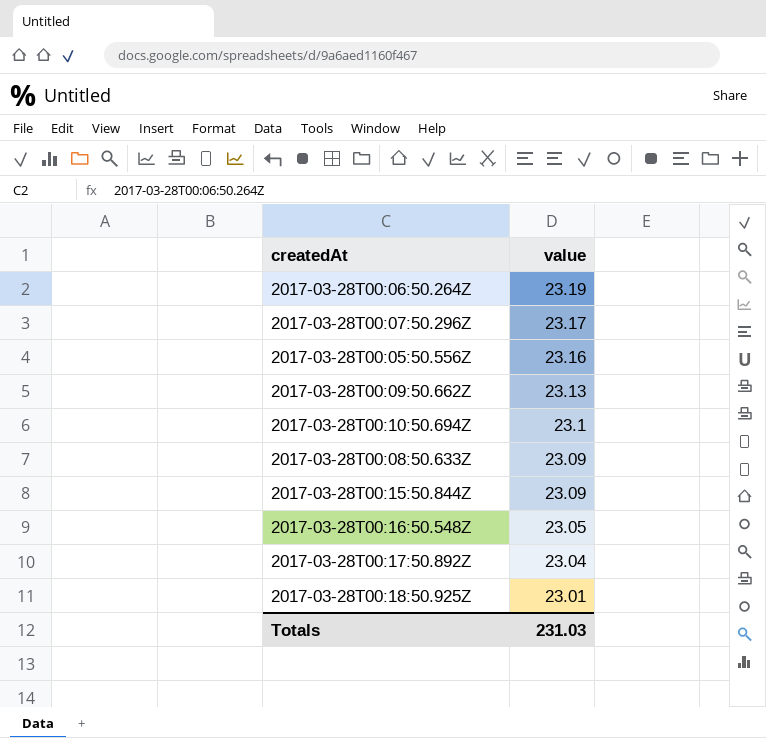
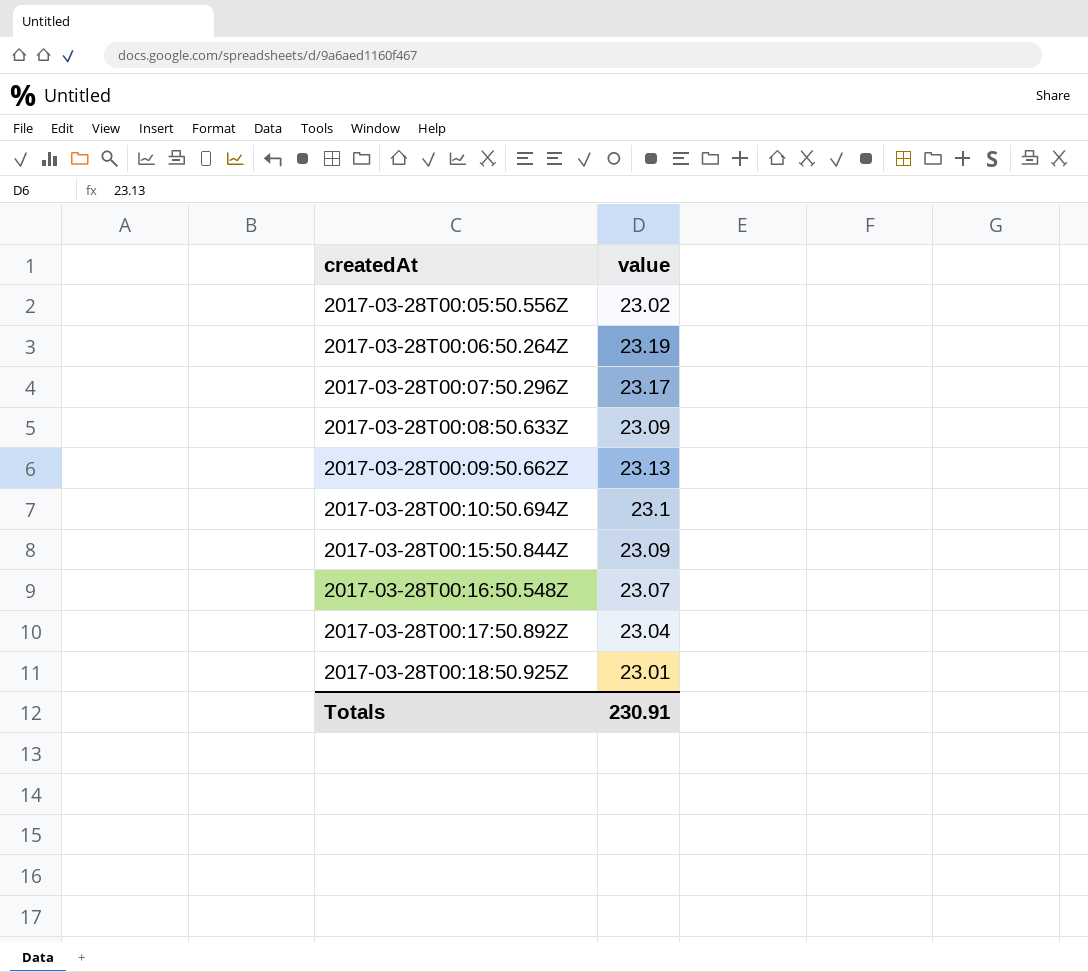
row order: value descending -> createdAt ascending
2017-03-28T00:05:50.556Z | value: 23.16 -> 23.02
2017-03-28T00:16:50.548Z | value: 23.05 -> 23.07
Totals | value: 231.03 -> 230.91

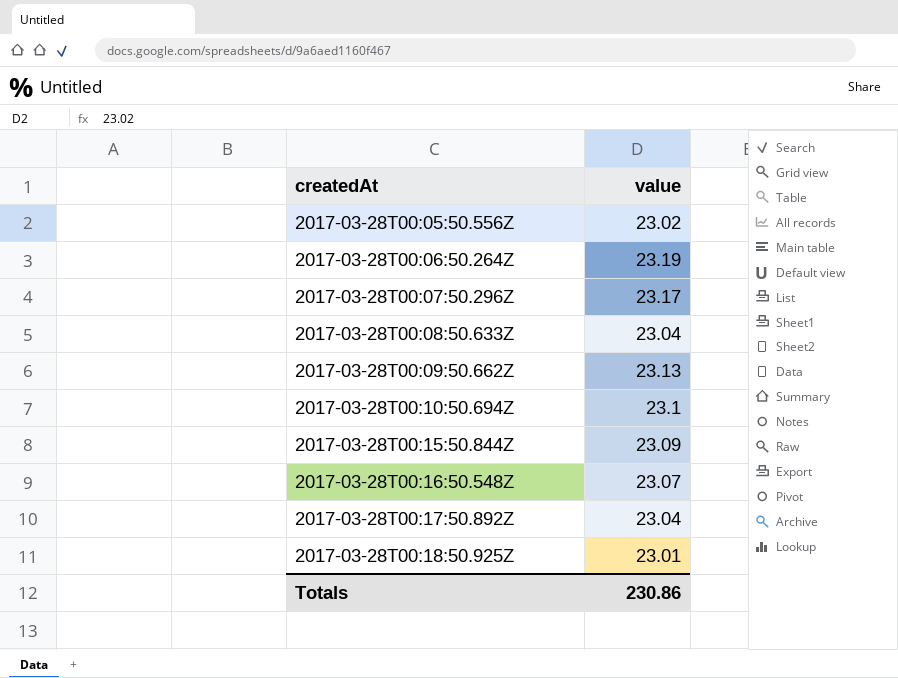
2017-03-28T00:08:50.633Z | value: 23.09 -> 23.04
Totals | value: 230.91 -> 230.86

